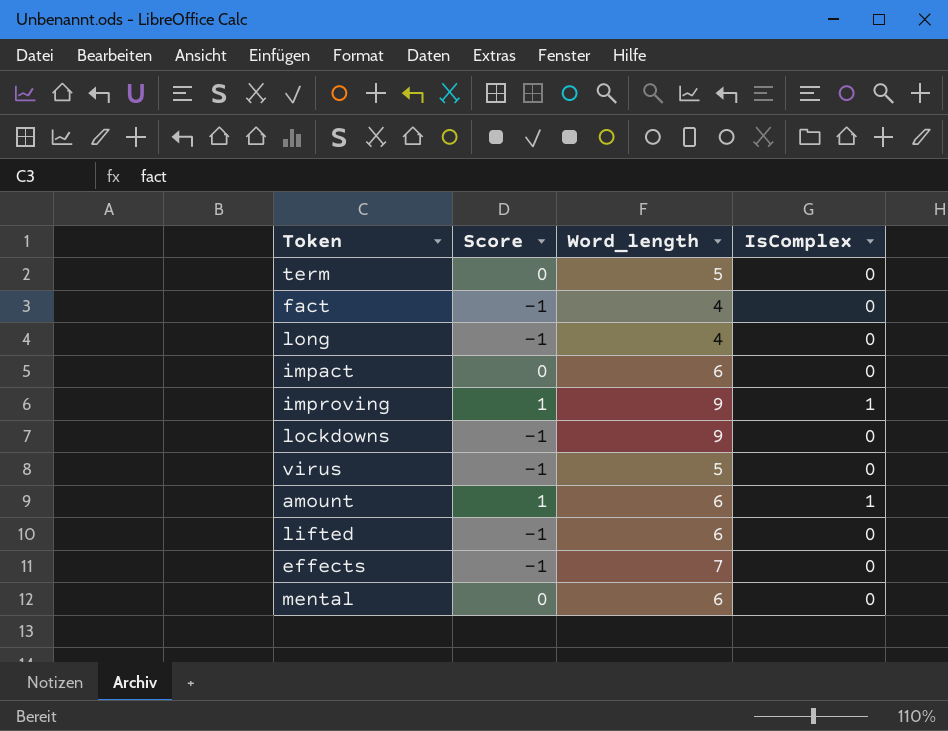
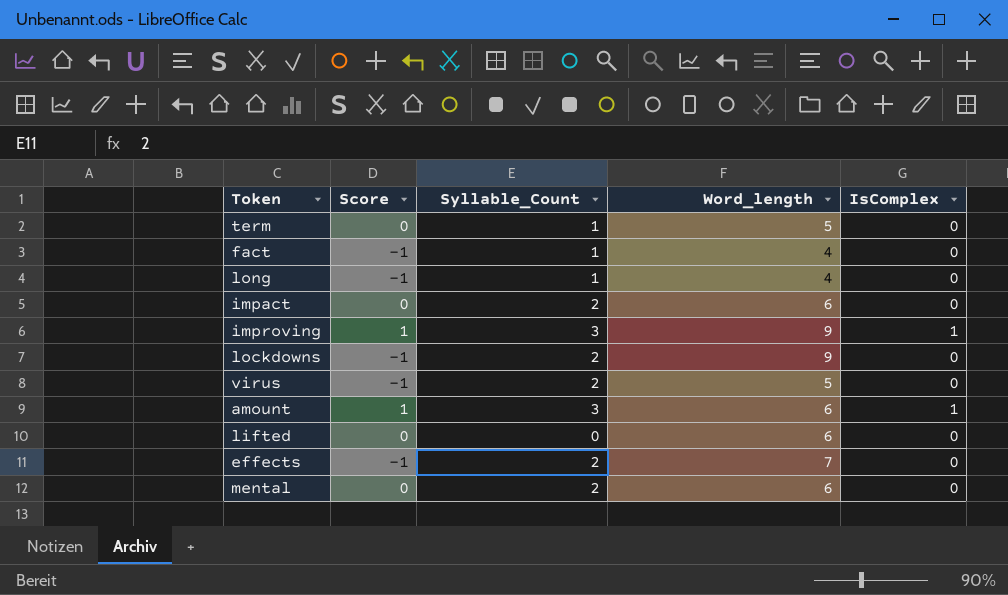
column Syllable_Count | position: none -> 3
lifted | Score: -1 -> 0

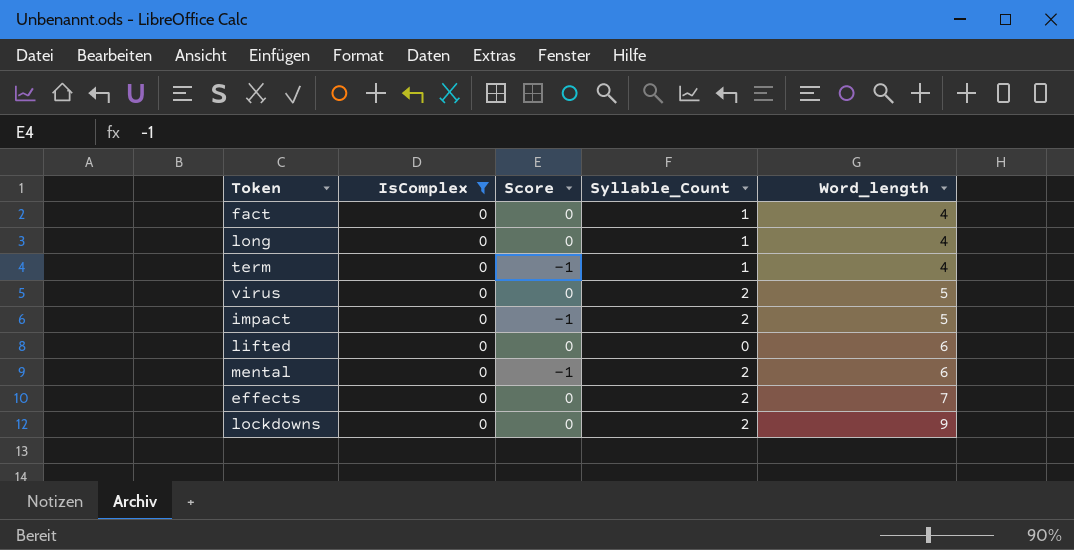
filter: none -> IsComplex = 0
row order: none -> Word_length ascending
column IsComplex | position: 5 -> 2
fact | Score: -1 -> 0
long | Score: -1 -> 0
term | Score: 0 -> -1
term | Word_length: 5 -> 4
virus | Score: -1 -> 0
impact | Score: 0 -> -1
impact | Word_length: 6 -> 5
mental | Score: 0 -> -1
effects | Score: -1 -> 0
lockdowns | Score: -1 -> 0

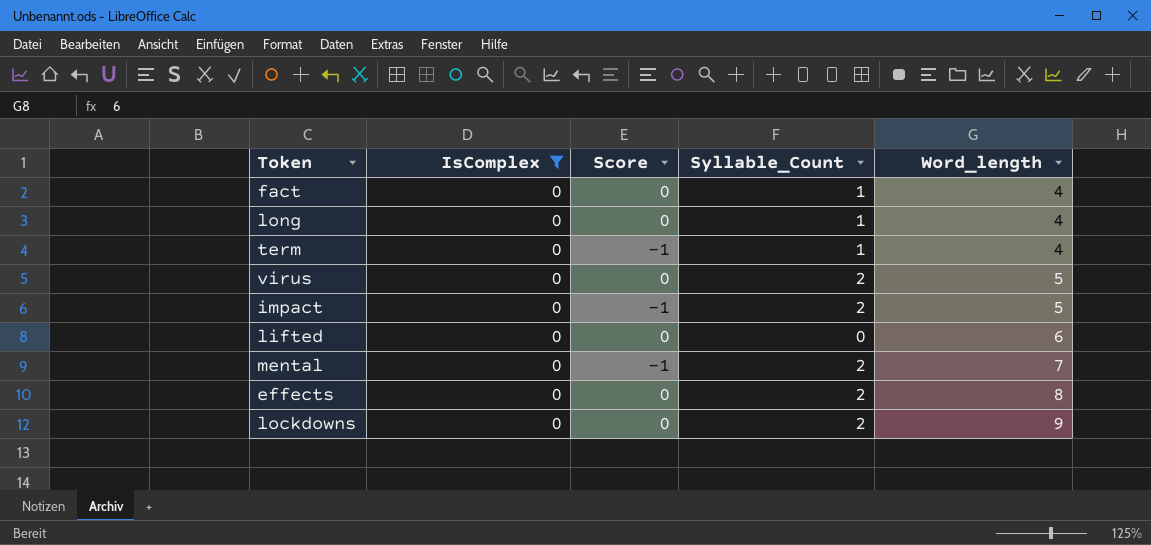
mental | Word_length: 6 -> 7
effects | Word_length: 7 -> 8

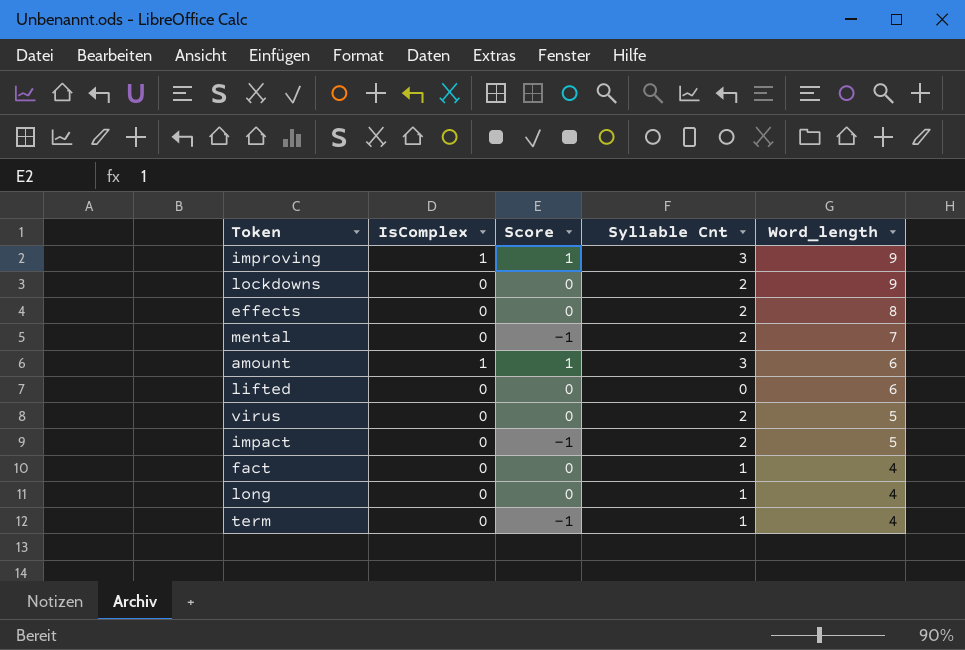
filter: IsComplex = 0 -> none
row order: Word_length ascending -> Word_length descending
column name: Syllable_Count -> Syllable Cnt

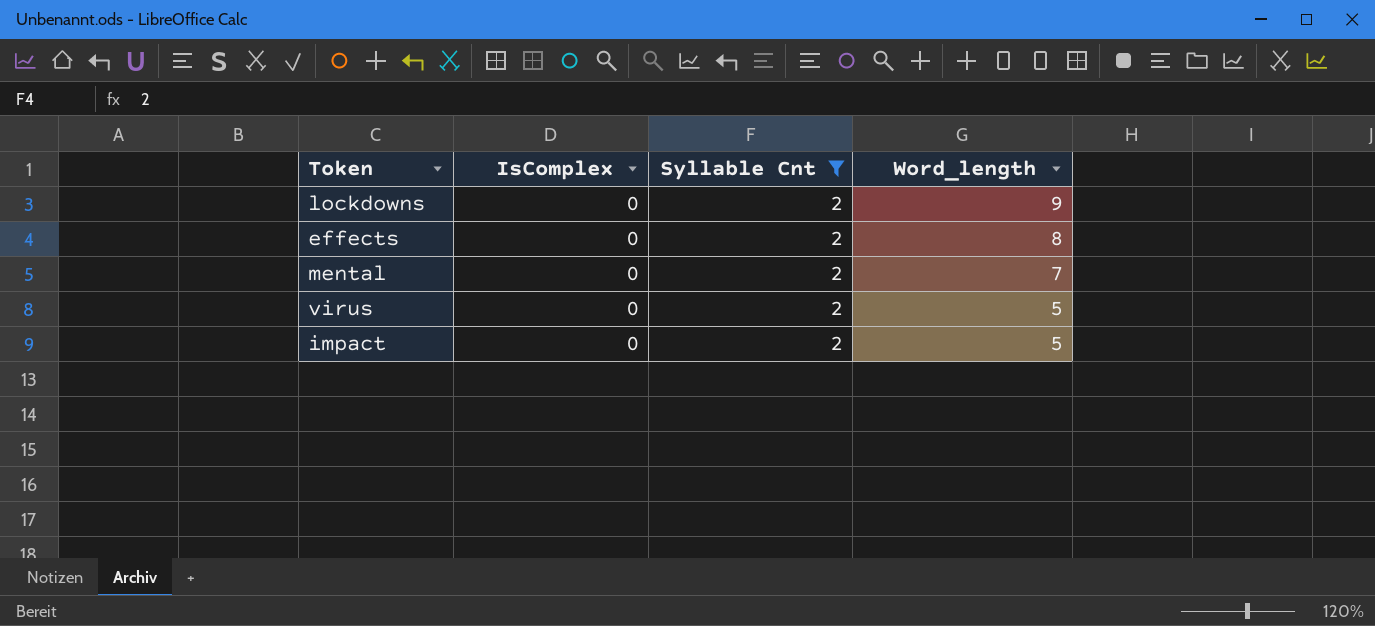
filter: none -> Syllable Cnt = 2
column Score | position: 3 -> none

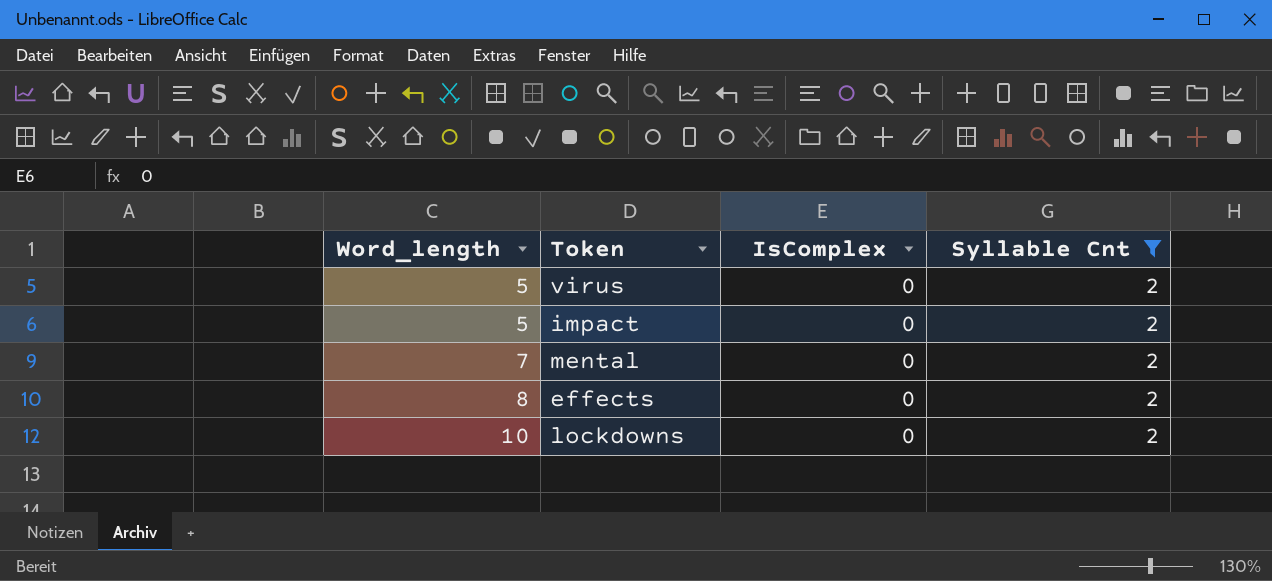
row order: Word_length descending -> Word_length ascending
column Word_length | position: 4 -> 1
lockdowns | Word_length: 9 -> 10

